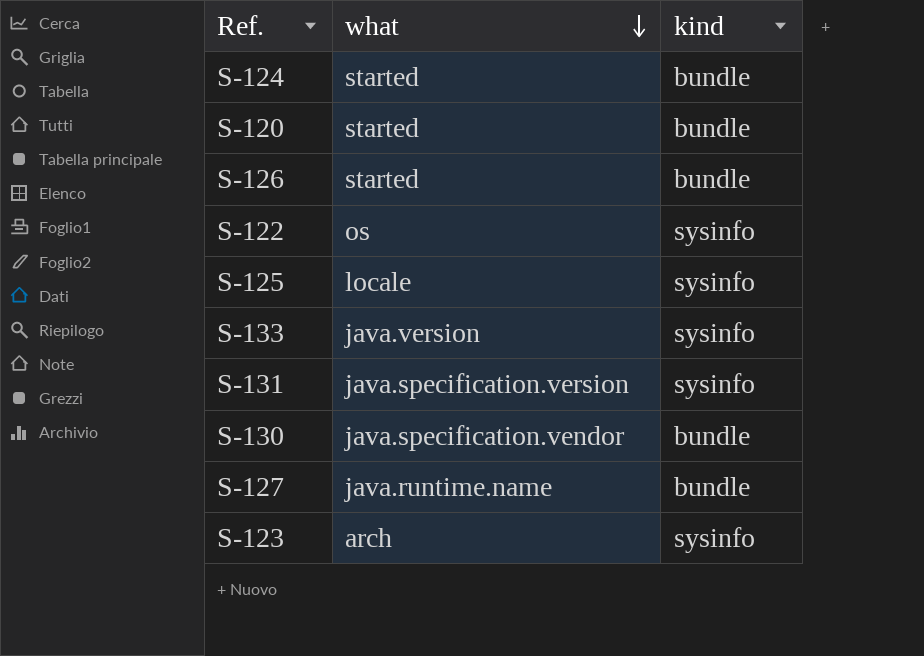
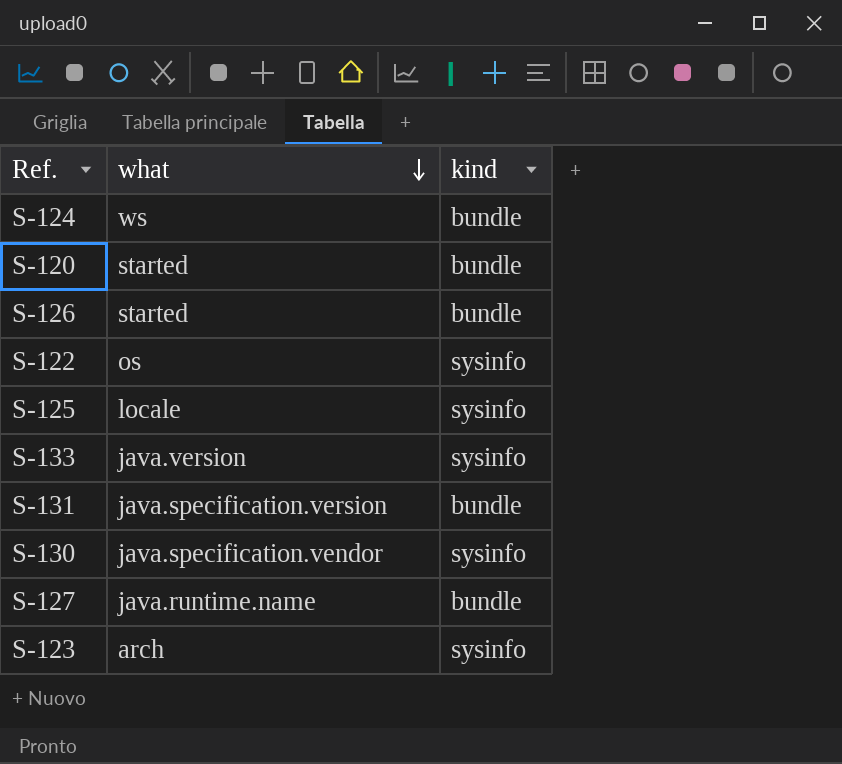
S-124 | what: started -> ws
S-131 | kind: sysinfo -> bundle
S-130 | kind: bundle -> sysinfo

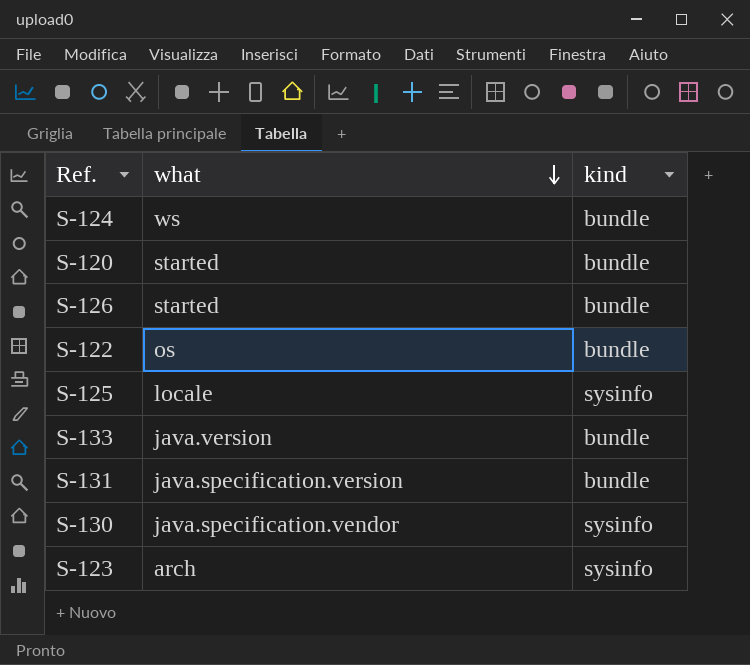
row S-127: java.runtime.name | bundle -> none
S-122 | kind: sysinfo -> bundle
S-133 | kind: sysinfo -> bundle

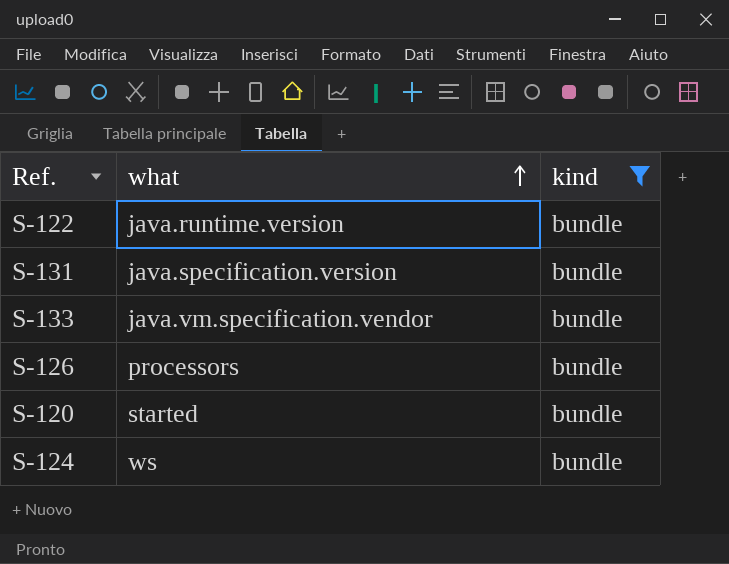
filter: none -> kind = bundle
row order: what descending -> what ascending
S-122 | what: os -> java.runtime.version
S-133 | what: java.version -> java.vm.specification.vendor
S-126 | what: started -> processors

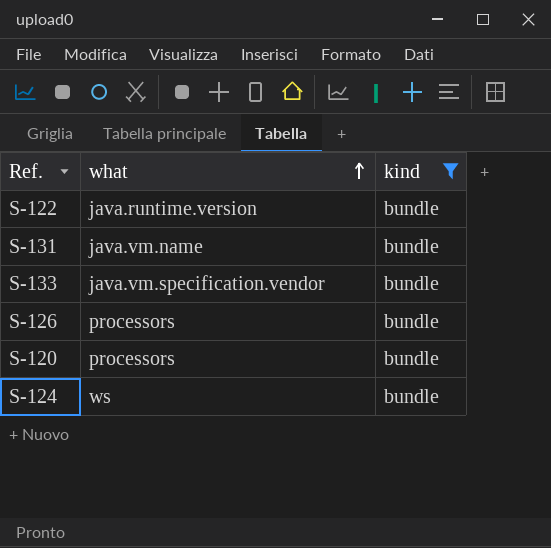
S-131 | what: java.specification.version -> java.vm.name
S-120 | what: started -> processors

